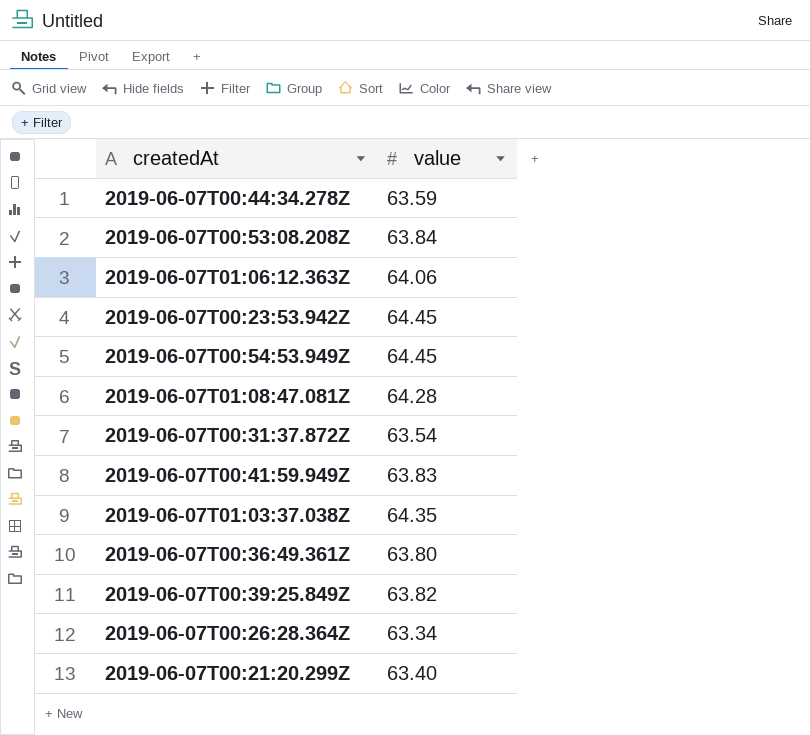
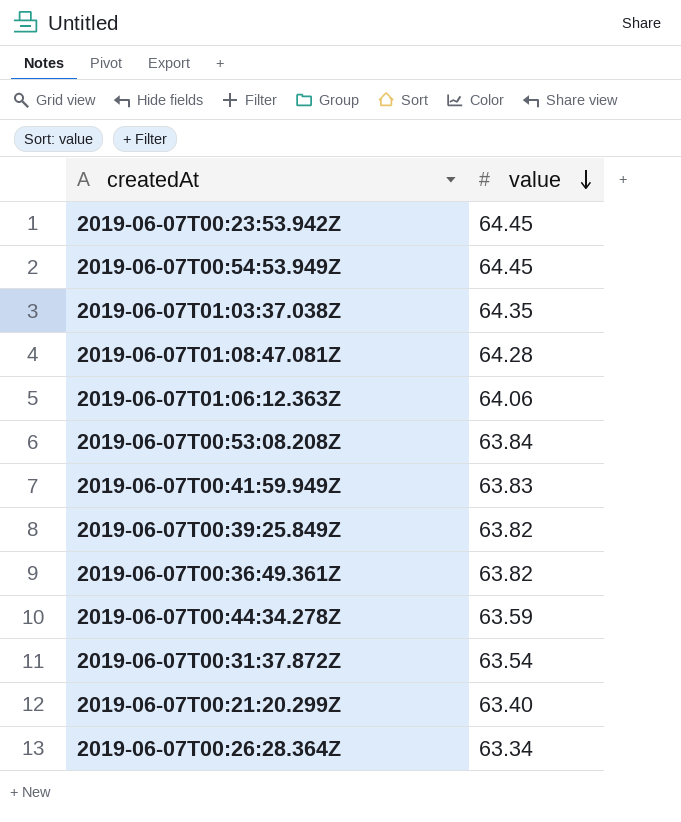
row order: none -> value descending
2019-06-07T00:36:49.361Z | value: 63.80 -> 63.82

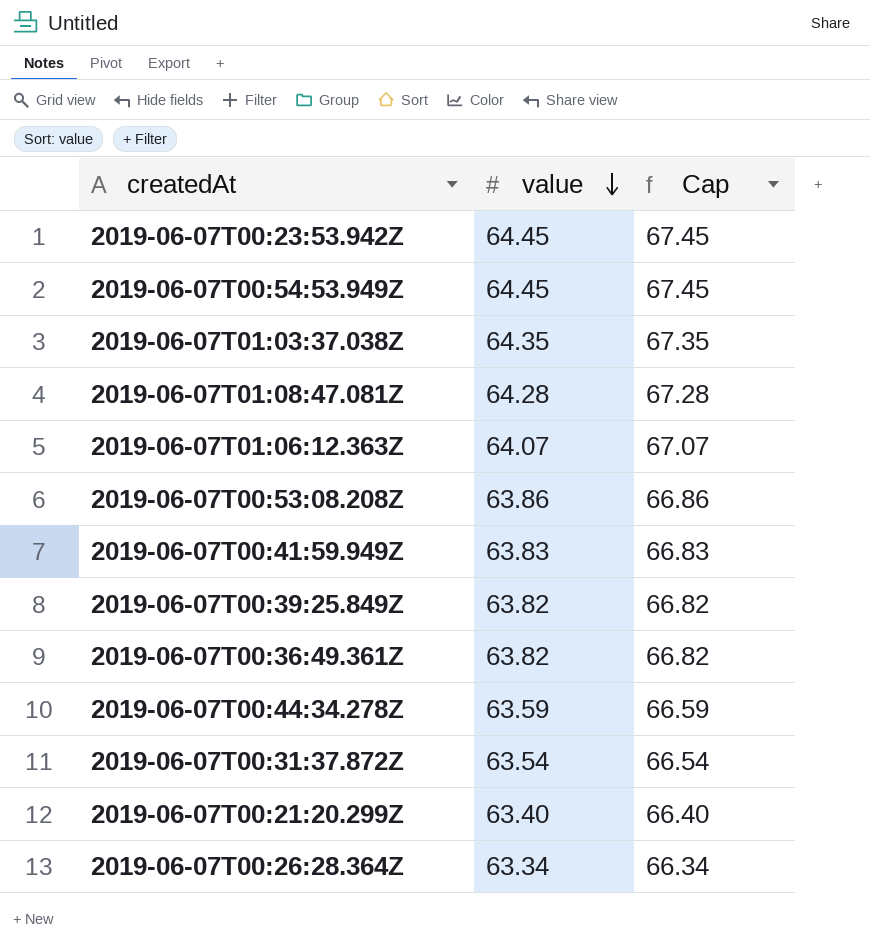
column Cap | formula: none -> [value] + 3
2019-06-07T01:06:12.363Z | value: 64.06 -> 64.07
2019-06-07T00:53:08.208Z | value: 63.84 -> 63.86

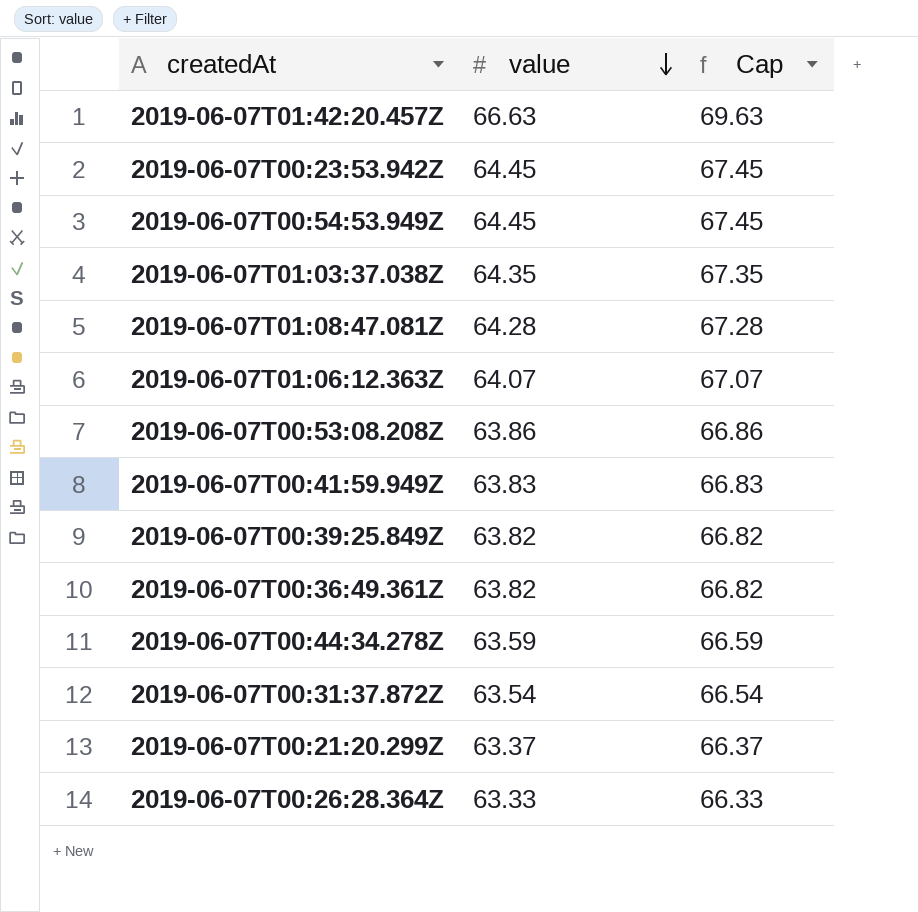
row 2019-06-07T01:42:20.457Z: none -> 66.63 | 69.63
2019-06-07T00:21:20.299Z | value: 63.40 -> 63.37
2019-06-07T00:21:20.299Z | Cap: 66.40 -> 66.37
2019-06-07T00:26:28.364Z | value: 63.34 -> 63.33
2019-06-07T00:26:28.364Z | Cap: 66.34 -> 66.33

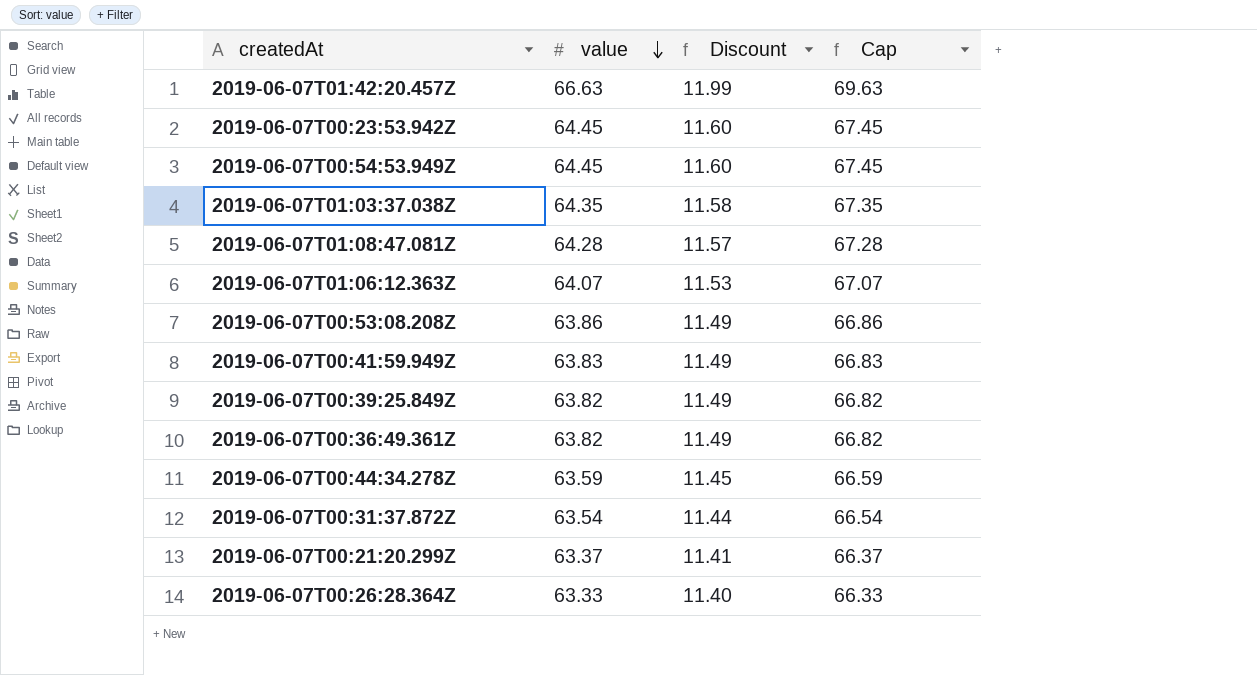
column Discount | formula: none -> [value] * 0.18

